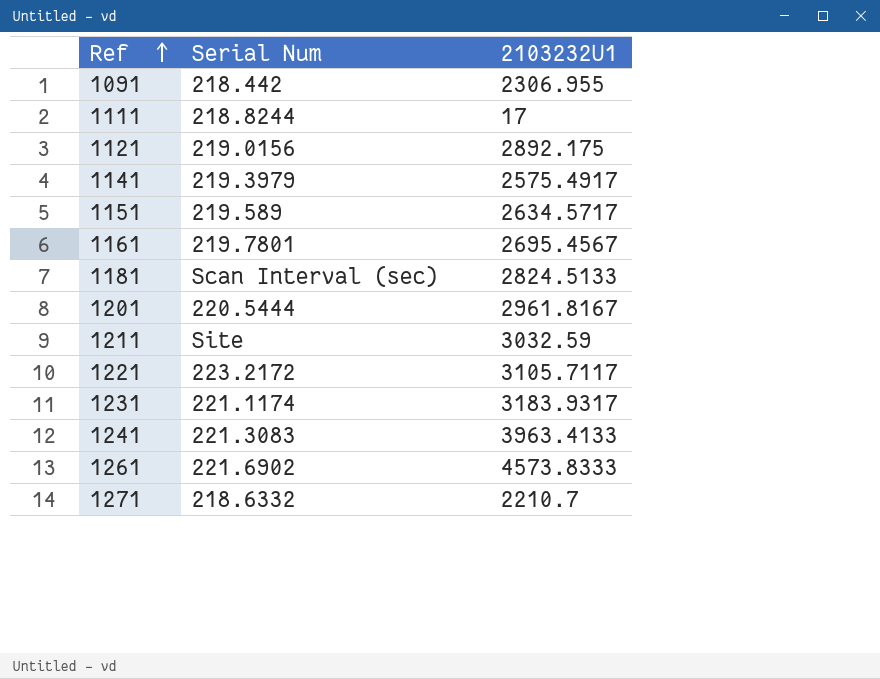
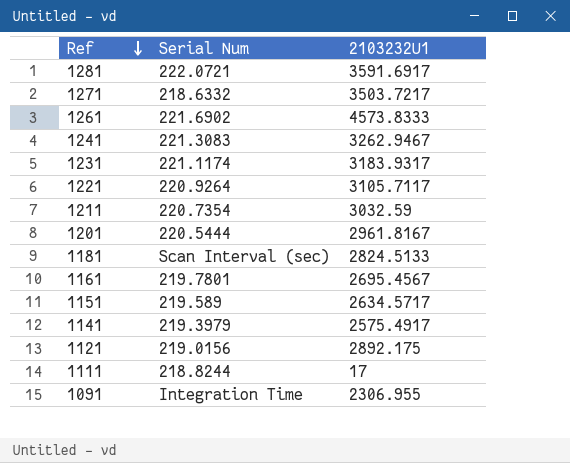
row order: Ref ascending -> Ref descending
row 1281: none -> 222.0721 | 3591.6917
1271 | 2103232U1: 2210.7 -> 3503.7217
1241 | 2103232U1: 3963.4133 -> 3262.9467
1221 | Serial Num: 223.2172 -> 220.9264
1211 | Serial Num: Site -> 220.7354
1091 | Serial Num: 218.442 -> Integration Time

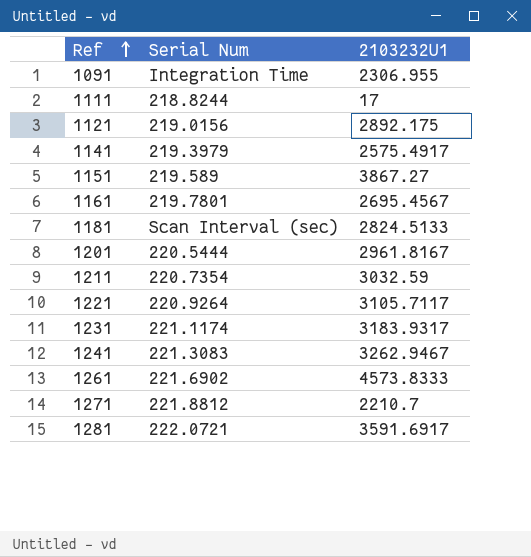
row order: Ref descending -> Ref ascending
1151 | 2103232U1: 2634.5717 -> 3867.27
1271 | Serial Num: 218.6332 -> 221.8812
1271 | 2103232U1: 3503.7217 -> 2210.7

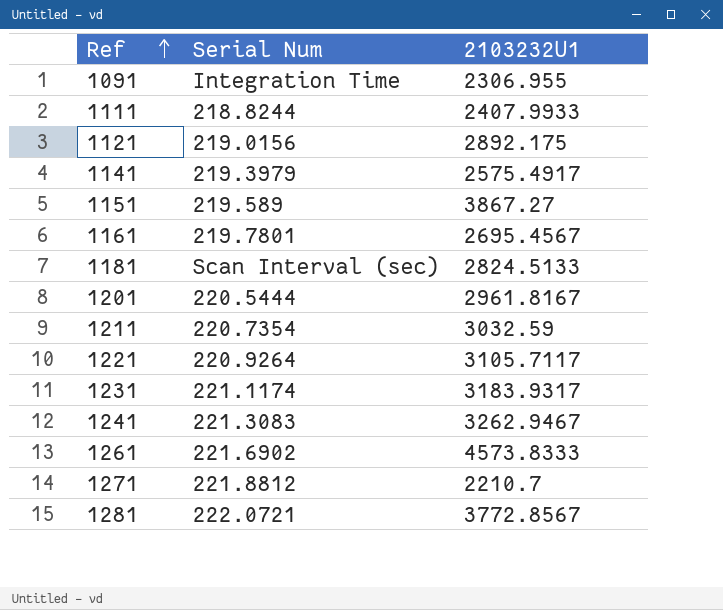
1111 | 2103232U1: 17 -> 2407.9933
1281 | 2103232U1: 3591.6917 -> 3772.8567

